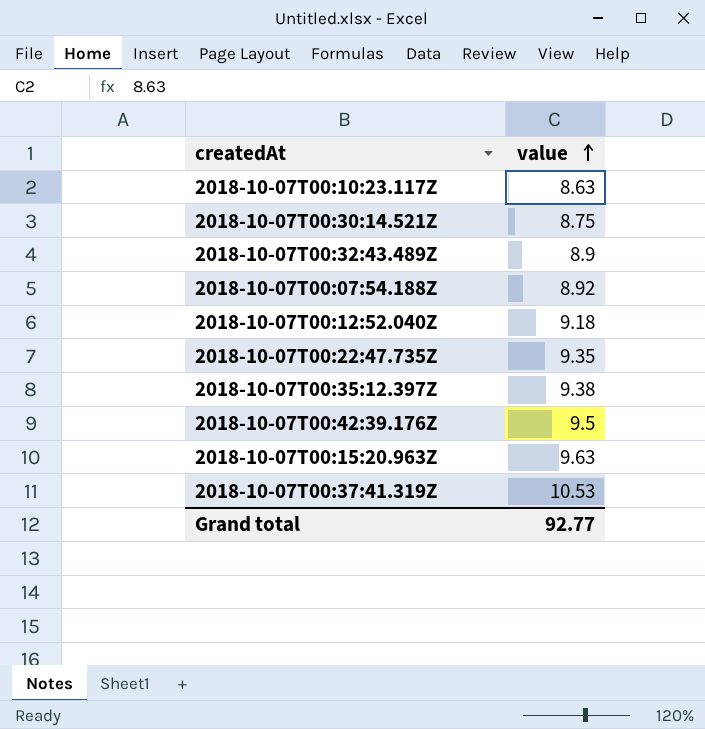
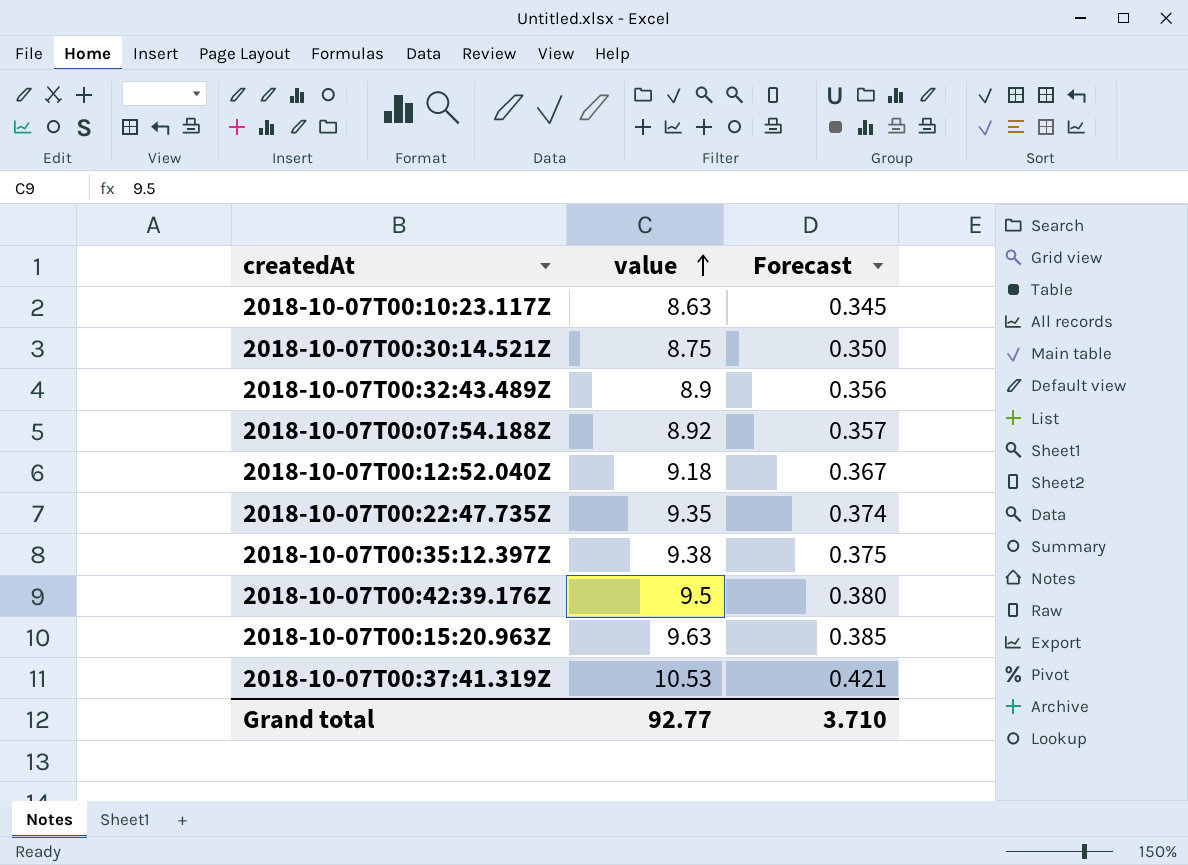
column Forecast | formula: none -> [value] * 0.04

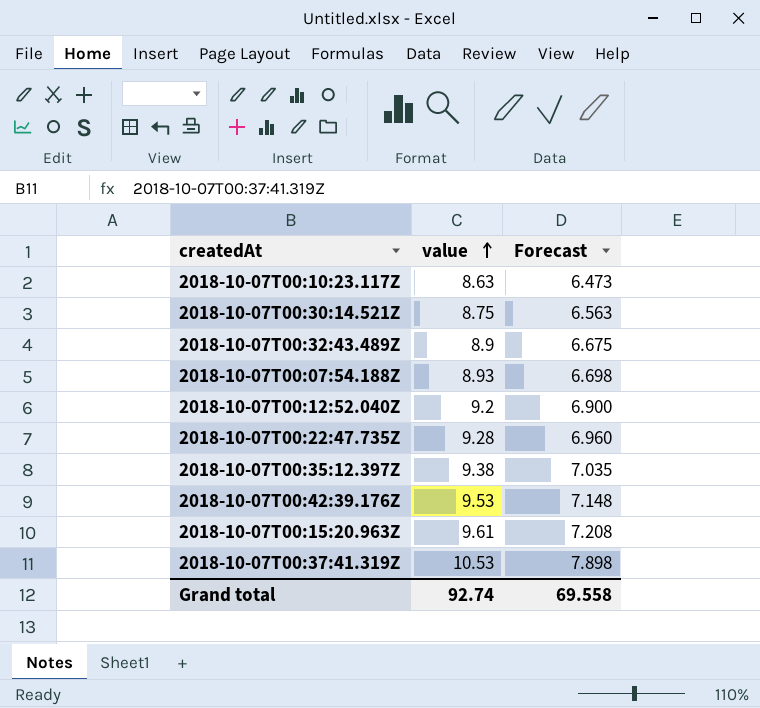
column Forecast | formula: [value] * 0.04 -> [value] * 0.75
2018-10-07T00:07:54.188Z | value: 8.92 -> 8.93
2018-10-07T00:12:52.040Z | value: 9.18 -> 9.2
2018-10-07T00:22:47.735Z | value: 9.35 -> 9.28
2018-10-07T00:42:39.176Z | value: 9.5 -> 9.53
2018-10-07T00:15:20.963Z | value: 9.63 -> 9.61
Grand total | value: 92.77 -> 92.74
Grand total | Forecast: 3.710 -> 69.558

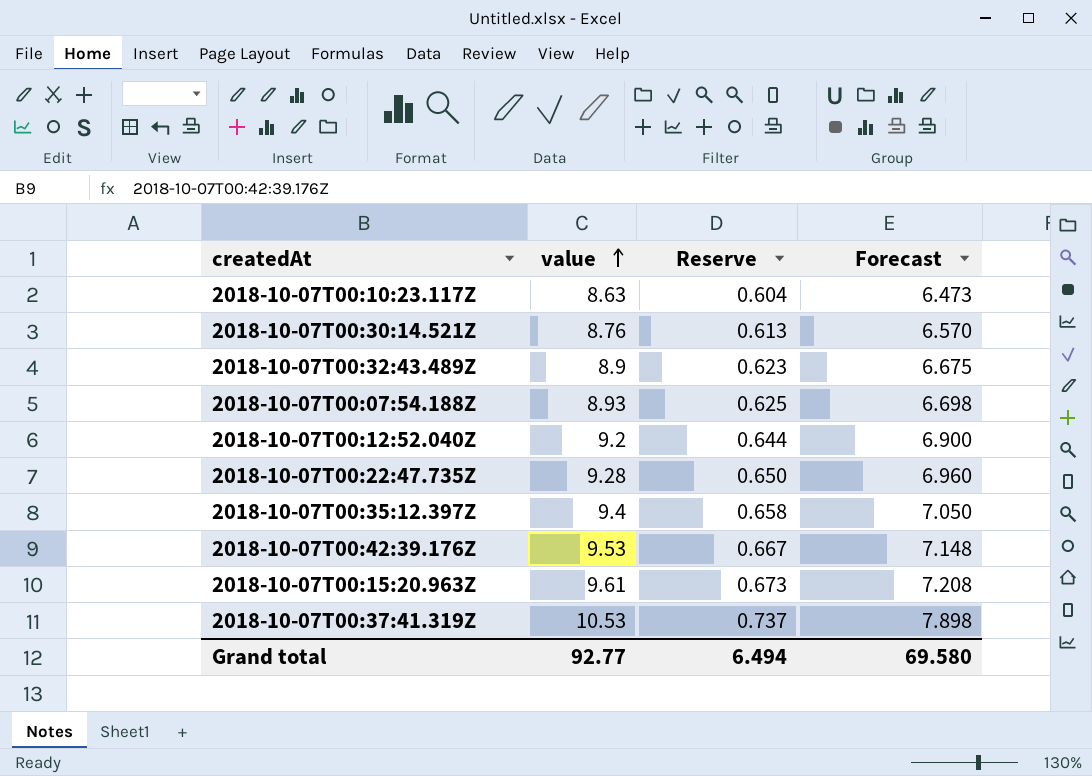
column Reserve | formula: none -> [value] * 0.07
2018-10-07T00:30:14.521Z | value: 8.75 -> 8.76
2018-10-07T00:30:14.521Z | Forecast: 6.563 -> 6.570
2018-10-07T00:35:12.397Z | value: 9.38 -> 9.4
2018-10-07T00:35:12.397Z | Forecast: 7.035 -> 7.050
Grand total | value: 92.74 -> 92.77
Grand total | Forecast: 69.558 -> 69.580

